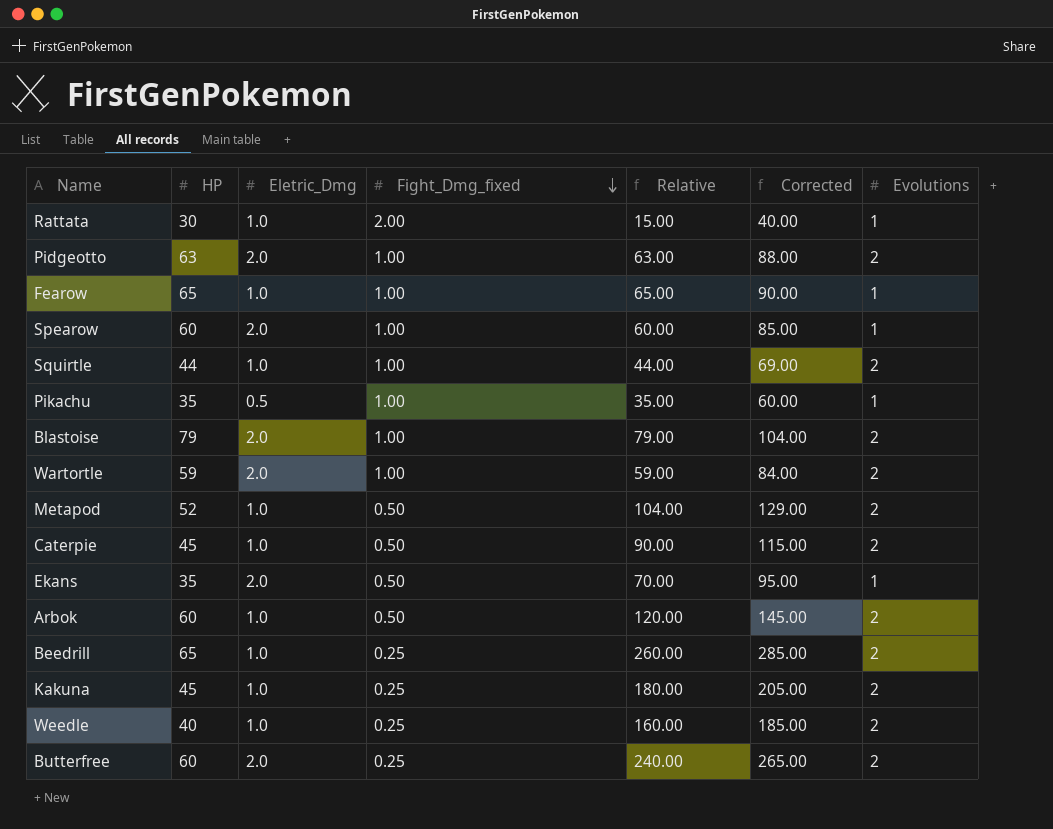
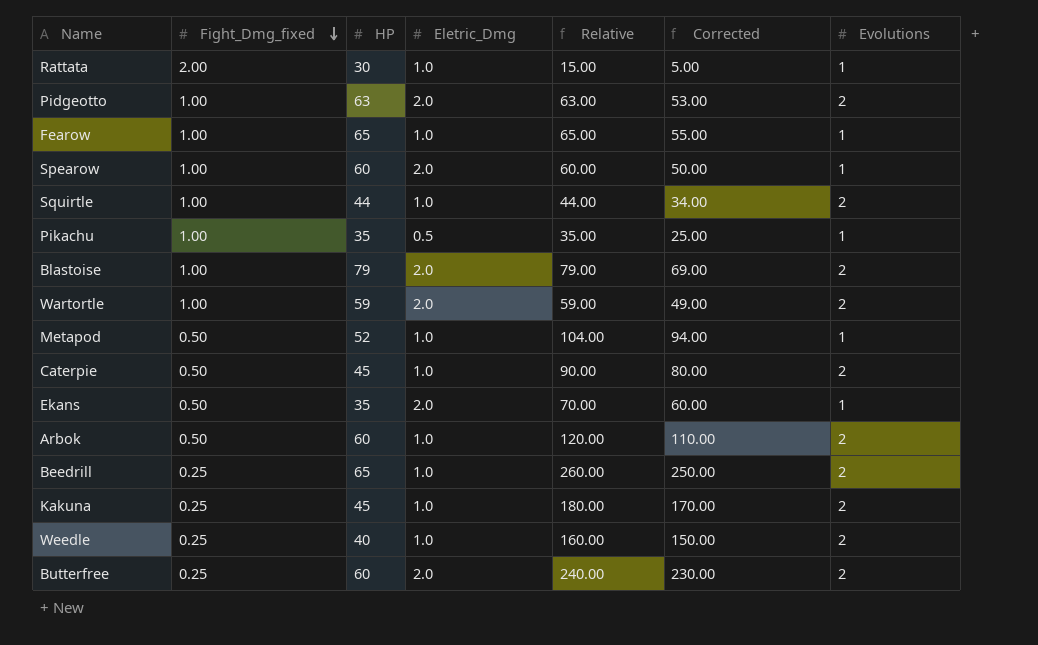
column Fight_Dmg_fixed | position: 4 -> 2
column Corrected | formula: [Relative] + 25 -> [Relative] - 10
Metapod | Evolutions: 2 -> 1

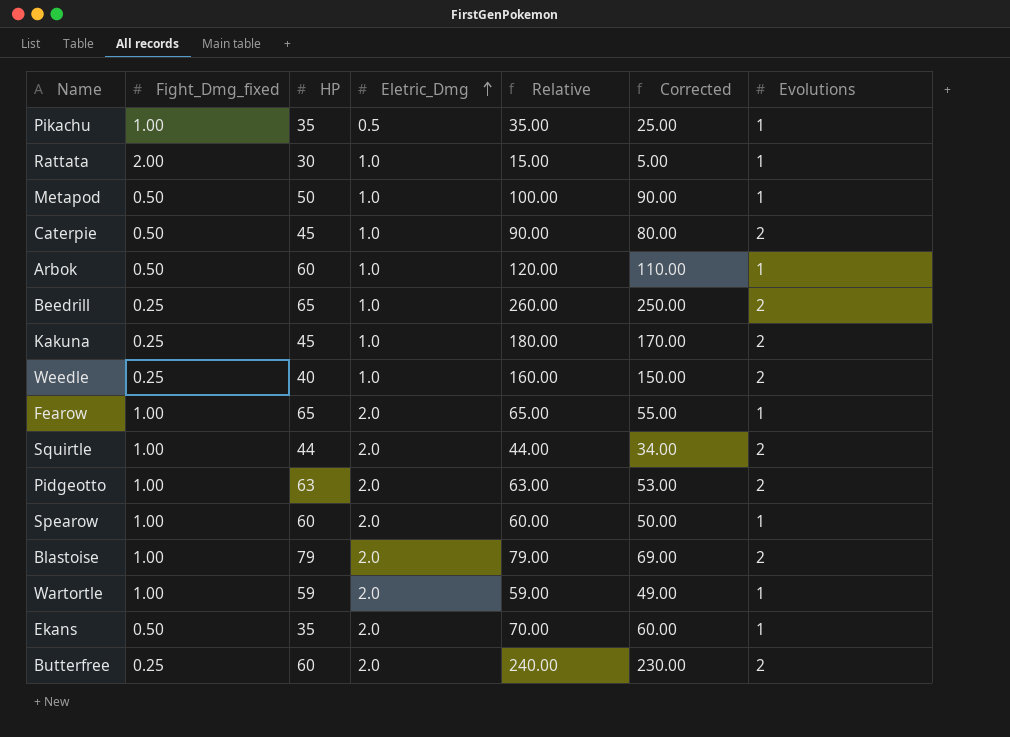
row order: Fight_Dmg_fixed descending -> Eletric_Dmg ascending
Metapod | HP: 52 -> 50
Metapod | Relative: 104.00 -> 100.00
Metapod | Corrected: 94.00 -> 90.00
Arbok | Evolutions: 2 -> 1
Fearow | Eletric_Dmg: 1.0 -> 2.0
Squirtle | Eletric_Dmg: 1.0 -> 2.0
Wartortle | Evolutions: 2 -> 1

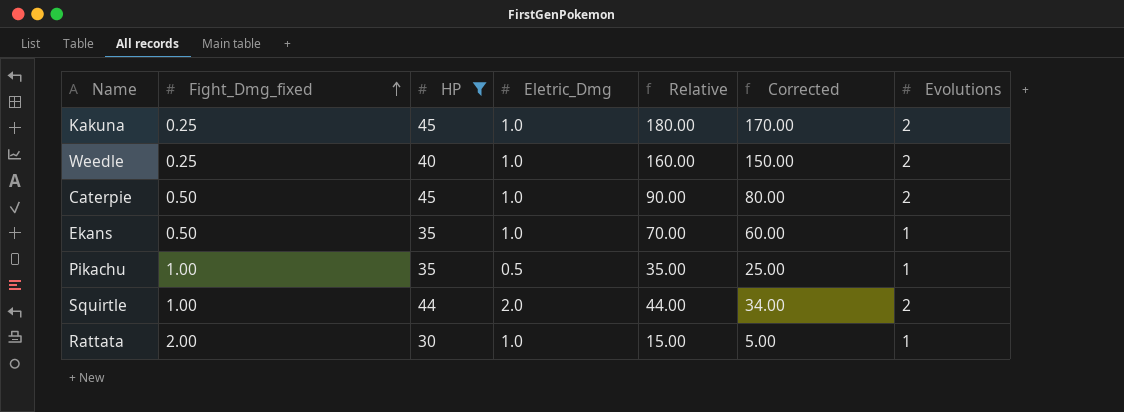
filter: none -> HP <= 45
row order: Eletric_Dmg ascending -> Fight_Dmg_fixed ascending
Ekans | Eletric_Dmg: 2.0 -> 1.0

